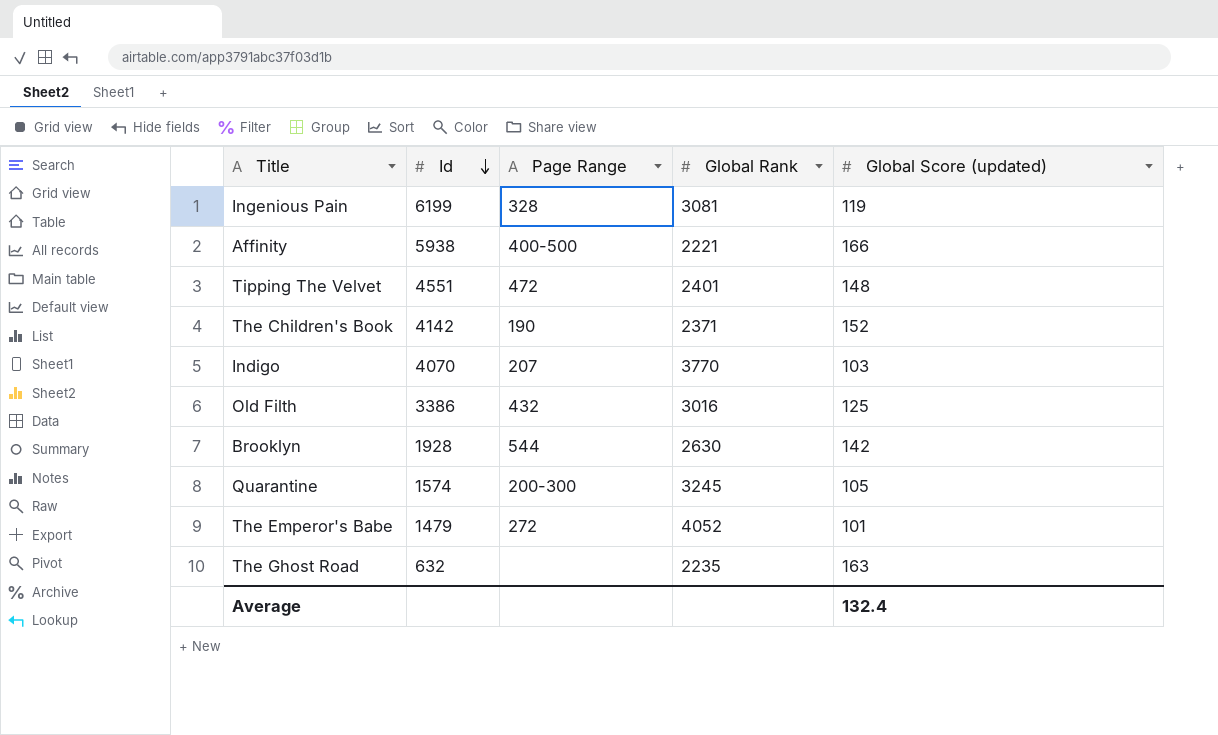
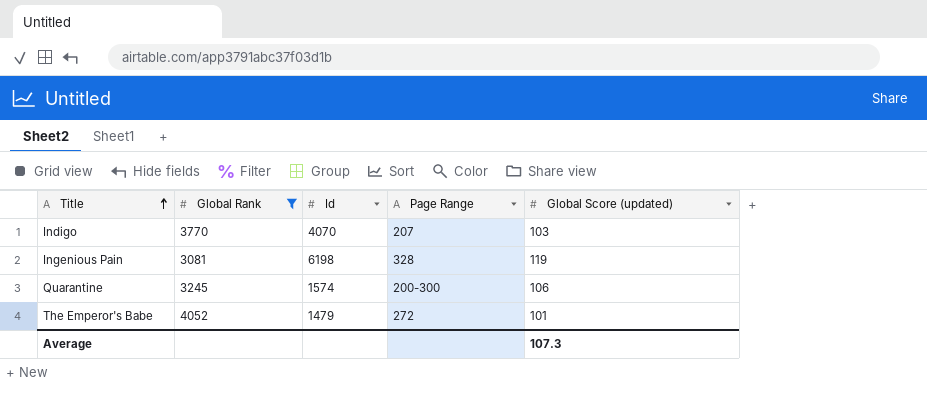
filter: none -> Global Rank >= 3081
row order: Id descending -> Title ascending
column Global Rank | position: 4 -> 2
Ingenious Pain | Id: 6199 -> 6198
Quarantine | Global Score (updated): 105 -> 106
Average | Global Score (updated): 132.4 -> 107.3

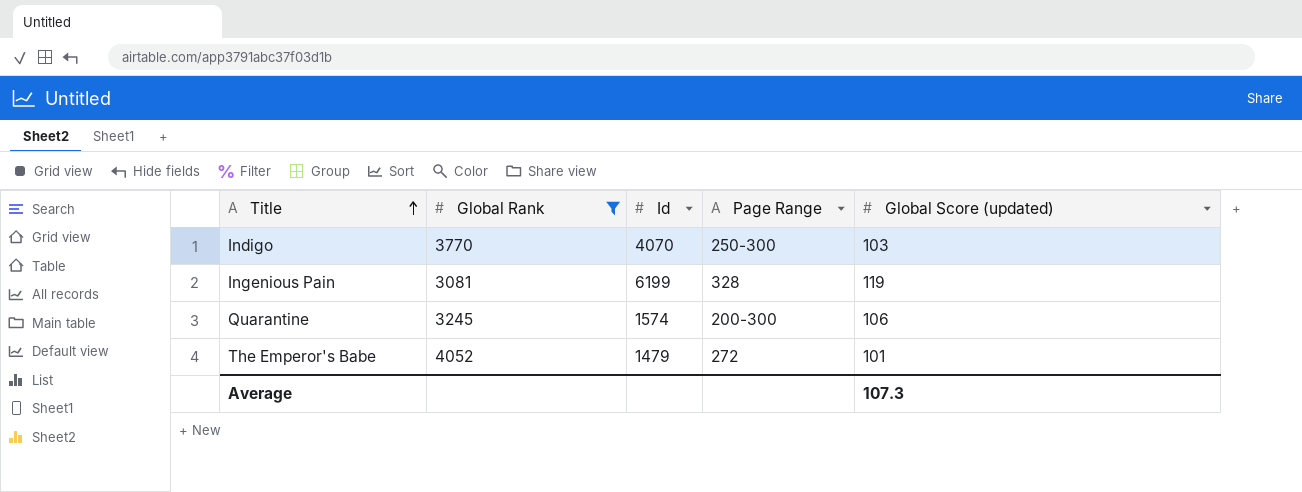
Indigo | Page Range: 207 -> 250-300
Ingenious Pain | Id: 6198 -> 6199

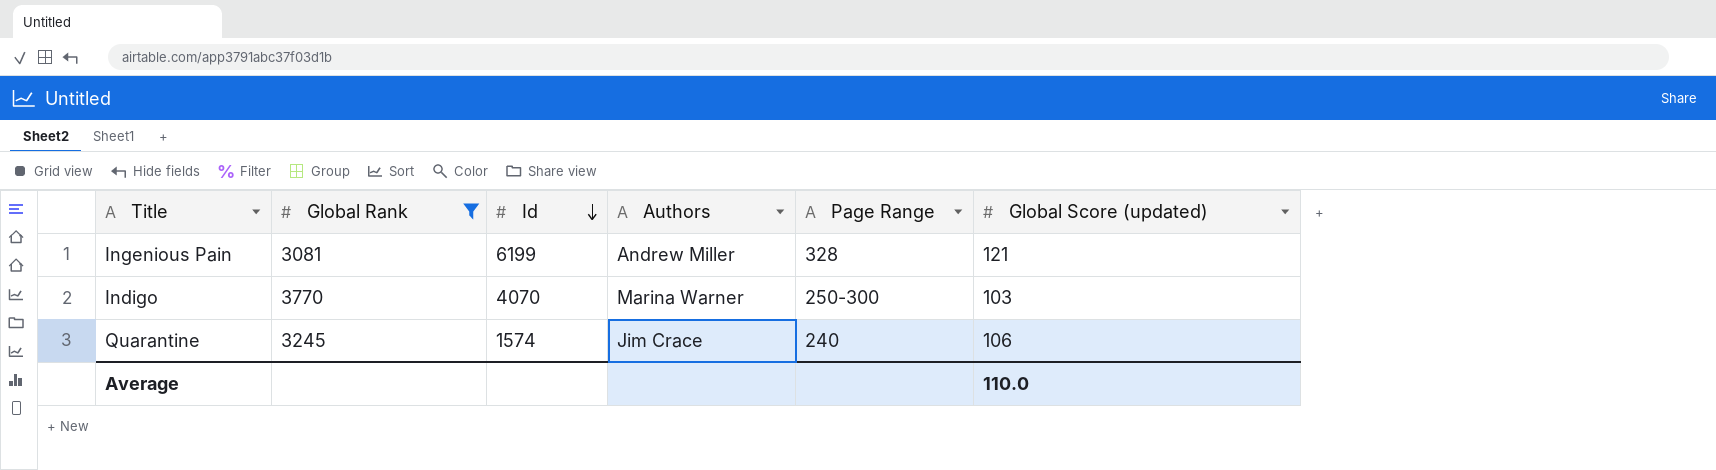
row order: Title ascending -> Id descending
column Authors | position: none -> 4
row The Emperor's Babe: 4052 | 1479 | 272 | 101 -> none
Ingenious Pain | Global Score (updated): 119 -> 121
Quarantine | Page Range: 200-300 -> 240
Average | Global Score (updated): 107.3 -> 110.0

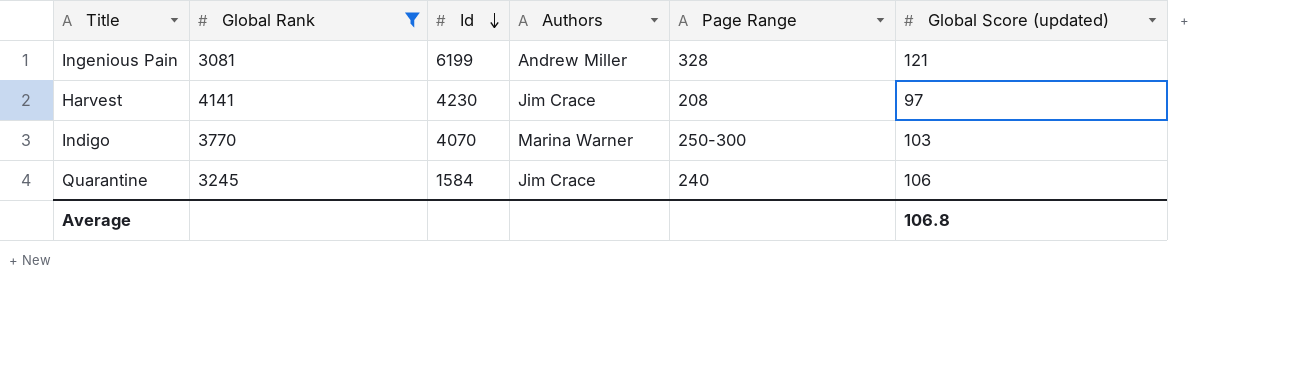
row Harvest: none -> 4141 | 4230 | Jim Crace | 208 | 97
Quarantine | Id: 1574 -> 1584
Average | Global Score (updated): 110.0 -> 106.8

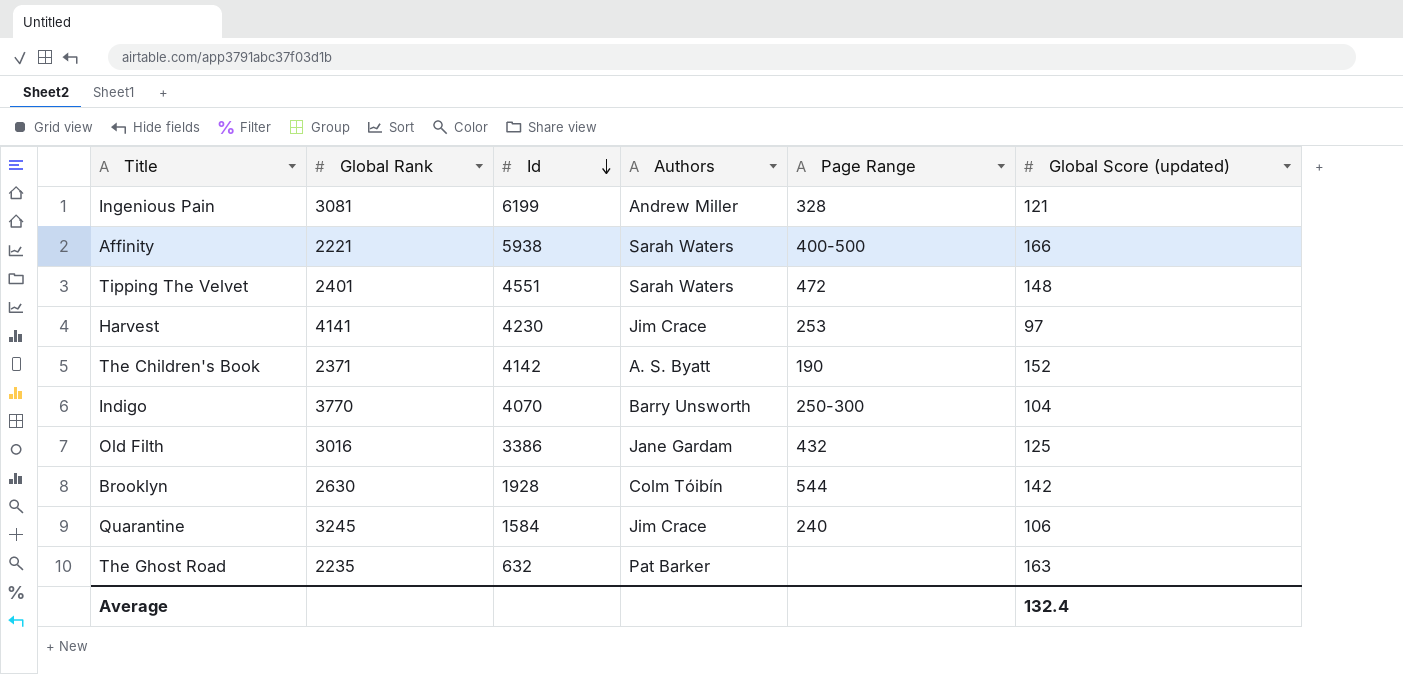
filter: Global Rank >= 3081 -> none
Harvest | Page Range: 208 -> 253
Indigo | Authors: Marina Warner -> Barry Unsworth
Indigo | Global Score (updated): 103 -> 104
Average | Global Score (updated): 106.8 -> 132.4

